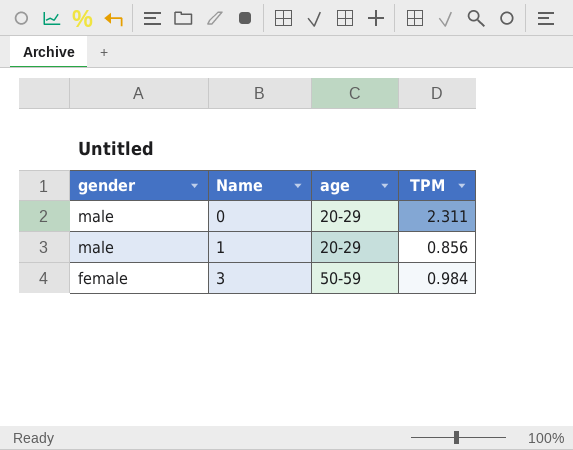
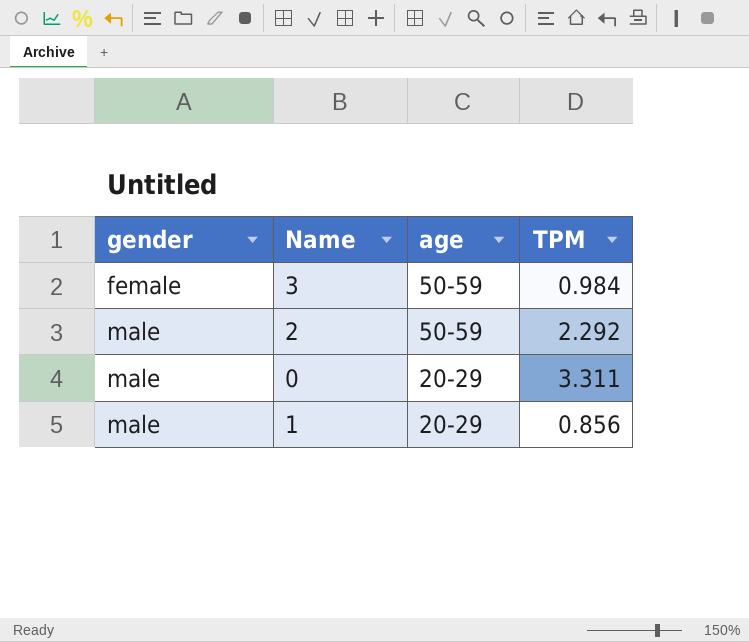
row order: gender descending -> gender ascending
row 2: none -> male | 50-59 | 2.292
0 | TPM: 2.311 -> 3.311

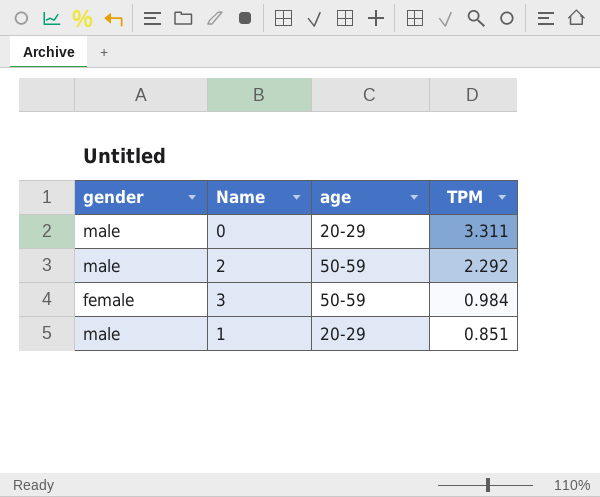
row order: gender ascending -> TPM descending
1 | TPM: 0.856 -> 0.851

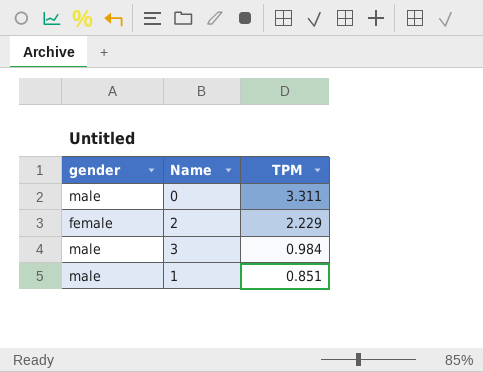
column age | position: 3 -> none
2 | gender: male -> female
2 | TPM: 2.292 -> 2.229
3 | gender: female -> male

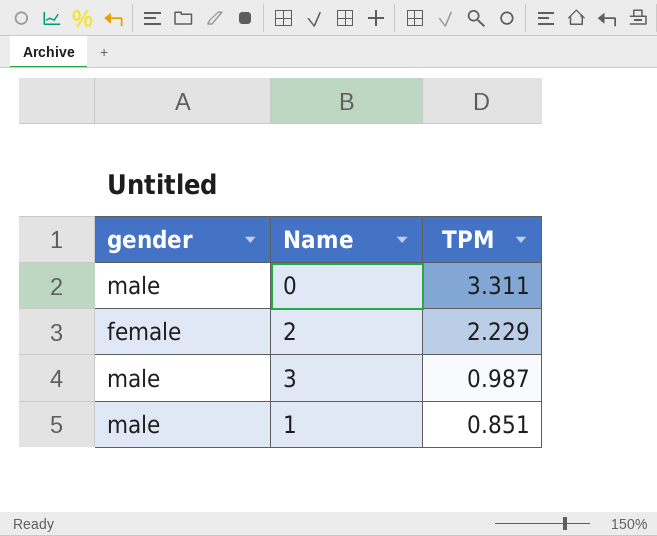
3 | TPM: 0.984 -> 0.987

